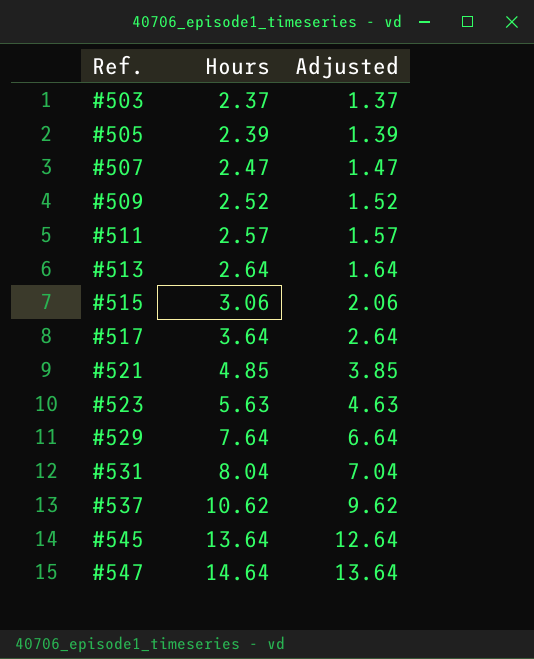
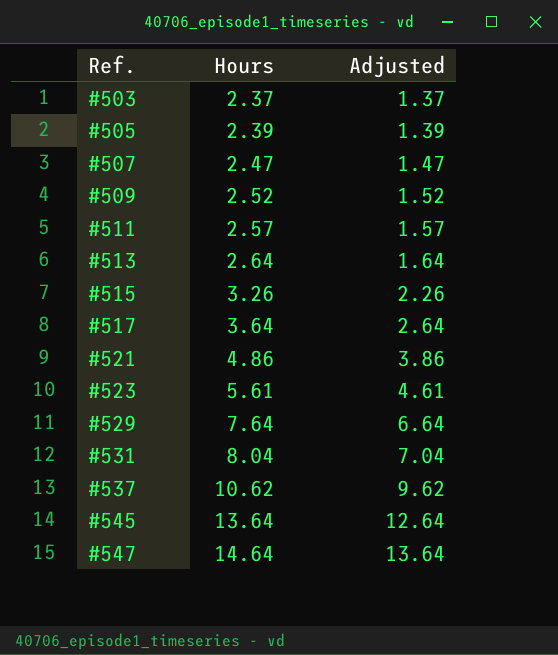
#515 | Hours: 3.06 -> 3.26
#515 | Adjusted: 2.06 -> 2.26
#521 | Hours: 4.85 -> 4.86
#521 | Adjusted: 3.85 -> 3.86
#523 | Hours: 5.63 -> 5.61
#523 | Adjusted: 4.63 -> 4.61

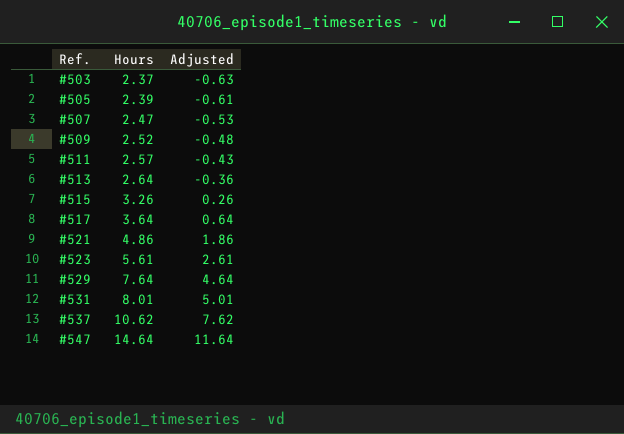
column Adjusted | formula: [Hours] - 1 -> [Hours] - 3
row #545: 13.64 | 12.64 -> none
#531 | Hours: 8.04 -> 8.01

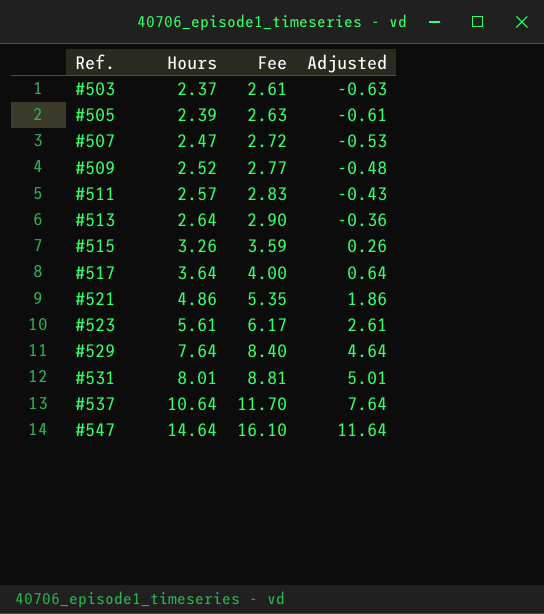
column Fee | formula: none -> [Hours] * 1.1
#537 | Hours: 10.62 -> 10.64
#537 | Adjusted: 7.62 -> 7.64

